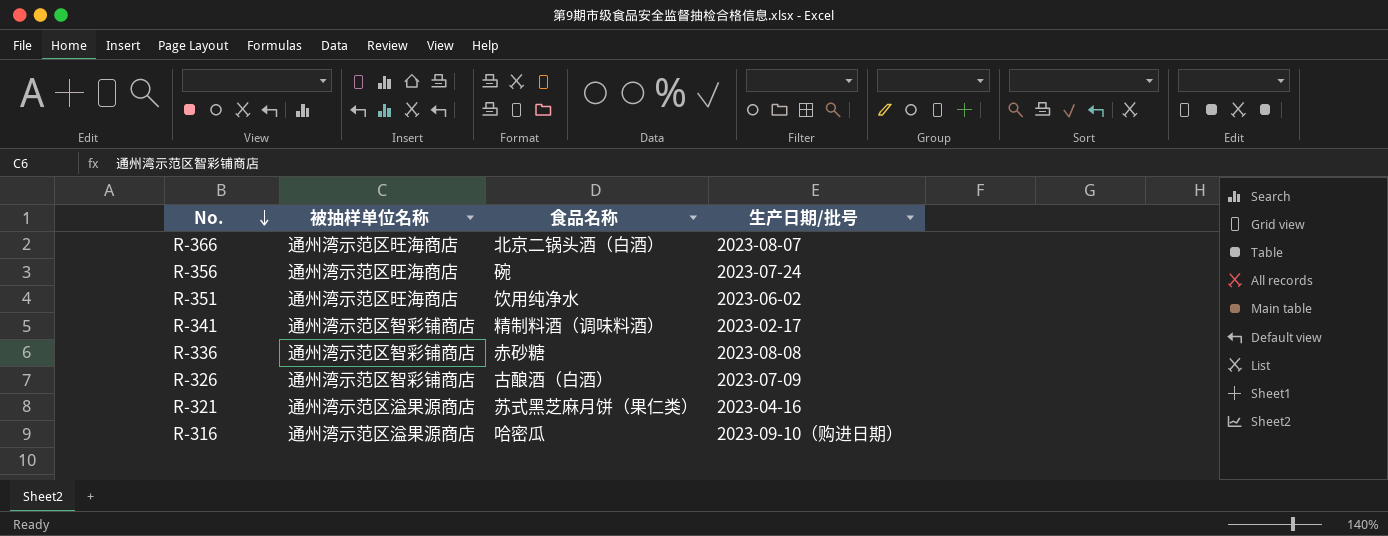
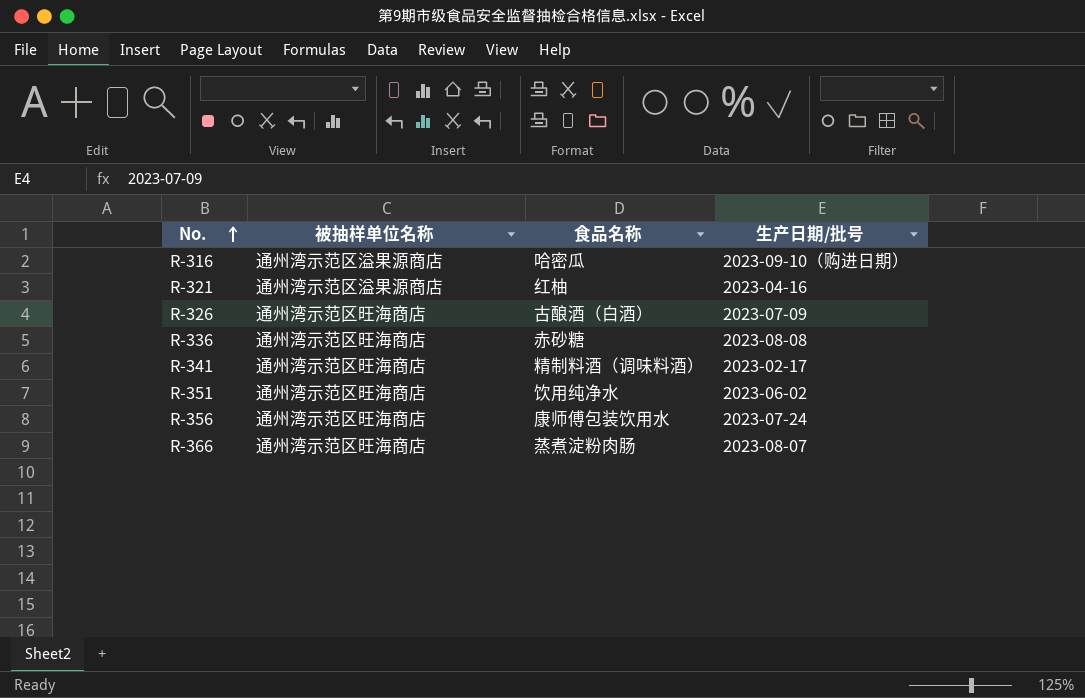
row order: No. descending -> No. ascending
R-321 | 食品名称: 苏式黑芝麻月饼（果仁类） -> 红柚
R-326 | 被抽样单位名称: 通州湾示范区智彩铺商店 -> 通州湾示范区旺海商店
R-336 | 被抽样单位名称: 通州湾示范区智彩铺商店 -> 通州湾示范区旺海商店
R-341 | 被抽样单位名称: 通州湾示范区智彩铺商店 -> 通州湾示范区旺海商店
R-356 | 食品名称: 碗 -> 康师傅包装饮用水
R-366 | 食品名称: 北京二锅头酒（白酒） -> 蒸煮淀粉肉肠

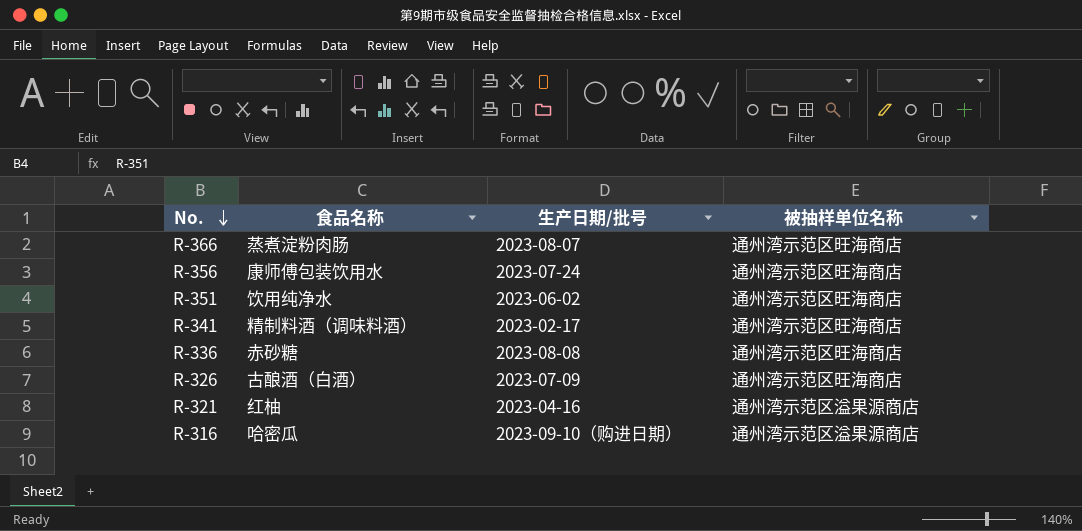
row order: No. ascending -> No. descending
column 被抽样单位名称 | position: 2 -> 4

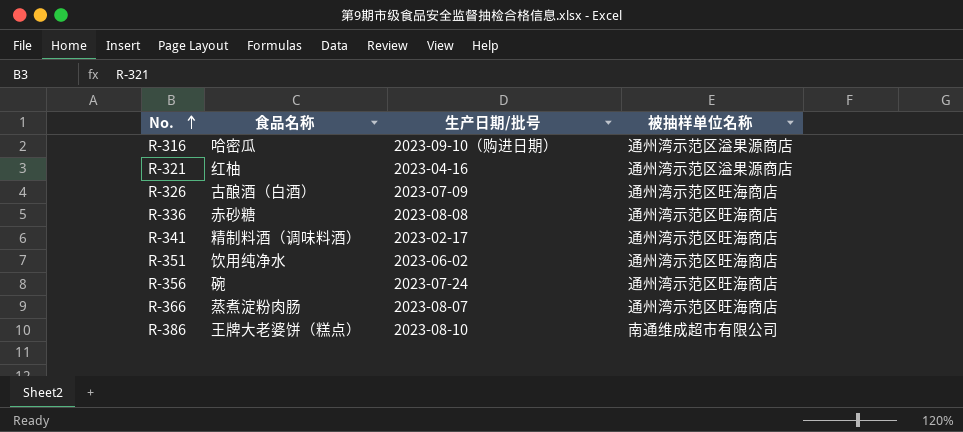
row order: No. descending -> No. ascending
R-356 | 食品名称: 康师傅包装饮用水 -> 碗
row R-386: none -> 王牌大老婆饼（糕点） | 2023-08-10 | 南通维成超市有限公司

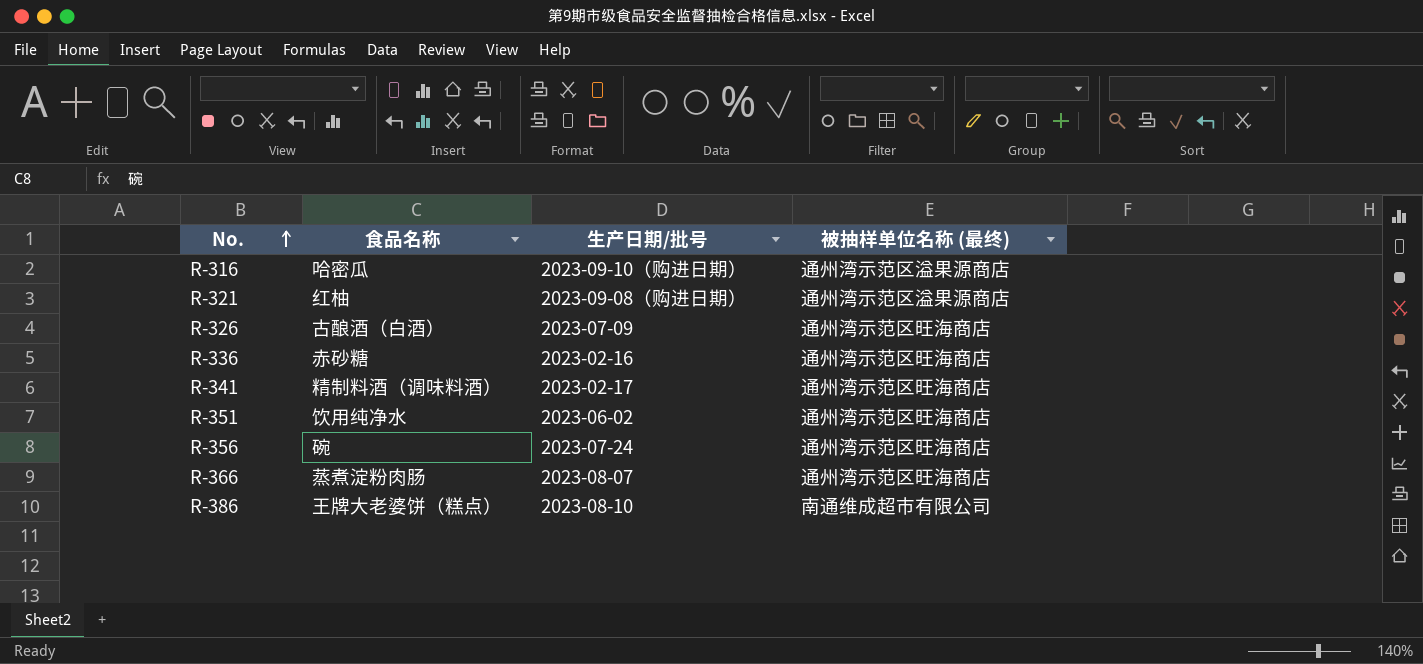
column name: 被抽样单位名称 -> 被抽样单位名称 (最终)
R-321 | 生产日期/批号: 2023-04-16 -> 2023-09-08（购进日期）
R-336 | 生产日期/批号: 2023-08-08 -> 2023-02-16

